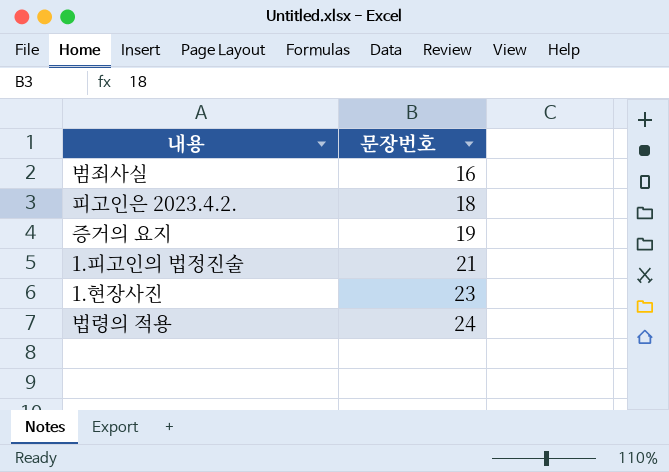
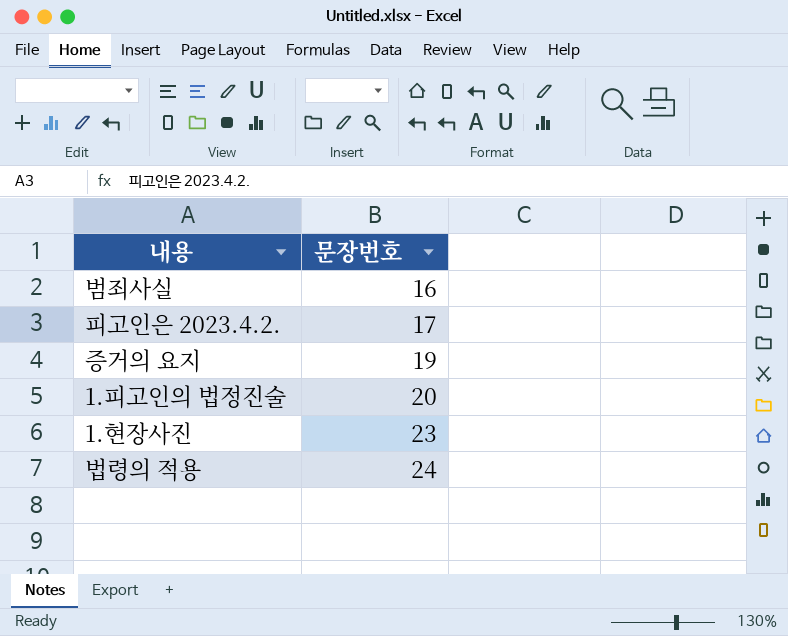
피고인은 2023.4.2. | 문장번호: 18 -> 17
1.피고인의 법정진술 | 문장번호: 21 -> 20

